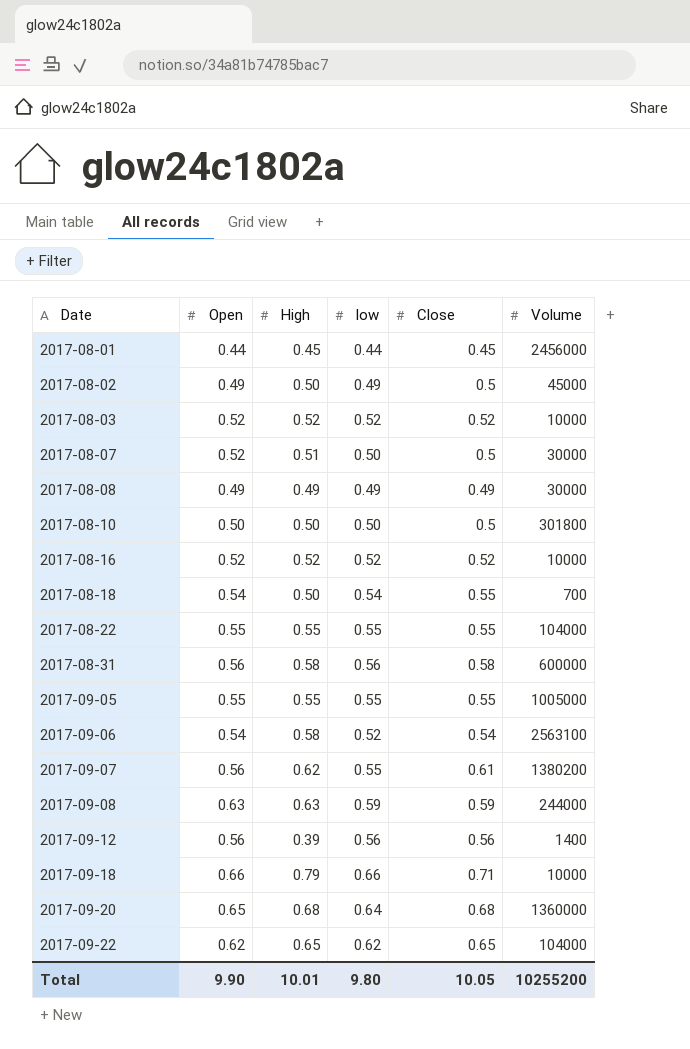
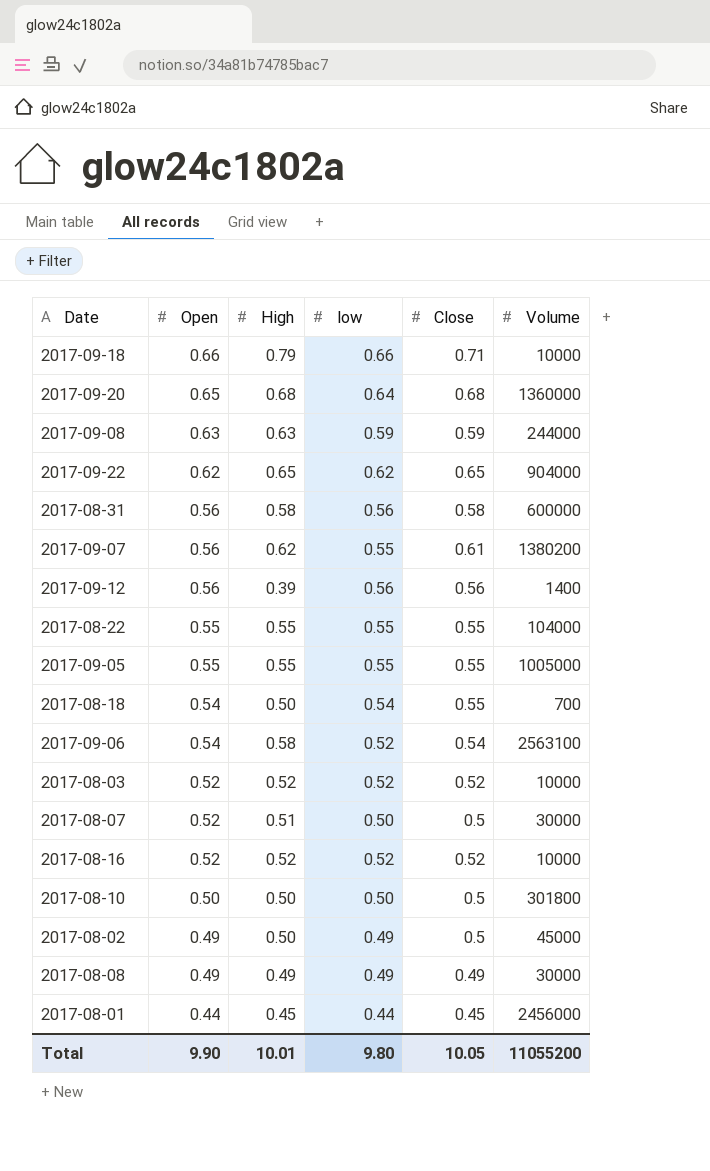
row order: Date ascending -> Open descending
2017-09-22 | Volume: 104000 -> 904000
Total | Volume: 10255200 -> 11055200

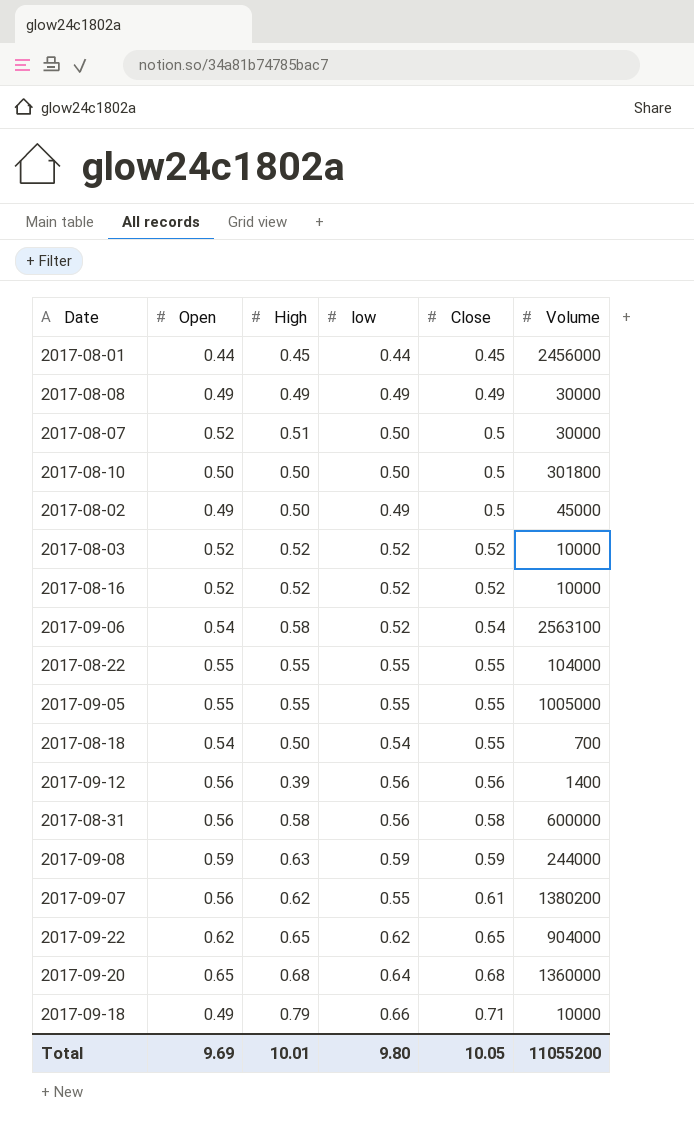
row order: Open descending -> Close ascending
2017-09-08 | Open: 0.63 -> 0.59
2017-09-18 | Open: 0.66 -> 0.49
Total | Open: 9.90 -> 9.69

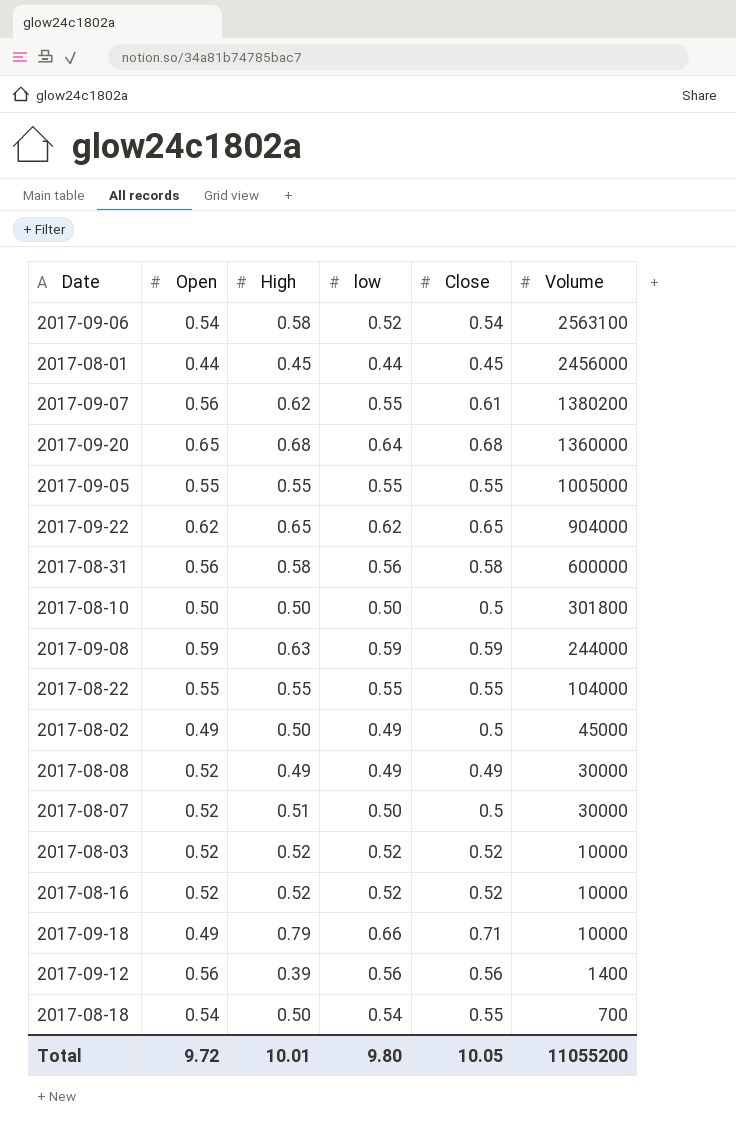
row order: Close ascending -> Volume descending
2017-08-08 | Open: 0.49 -> 0.52
Total | Open: 9.69 -> 9.72

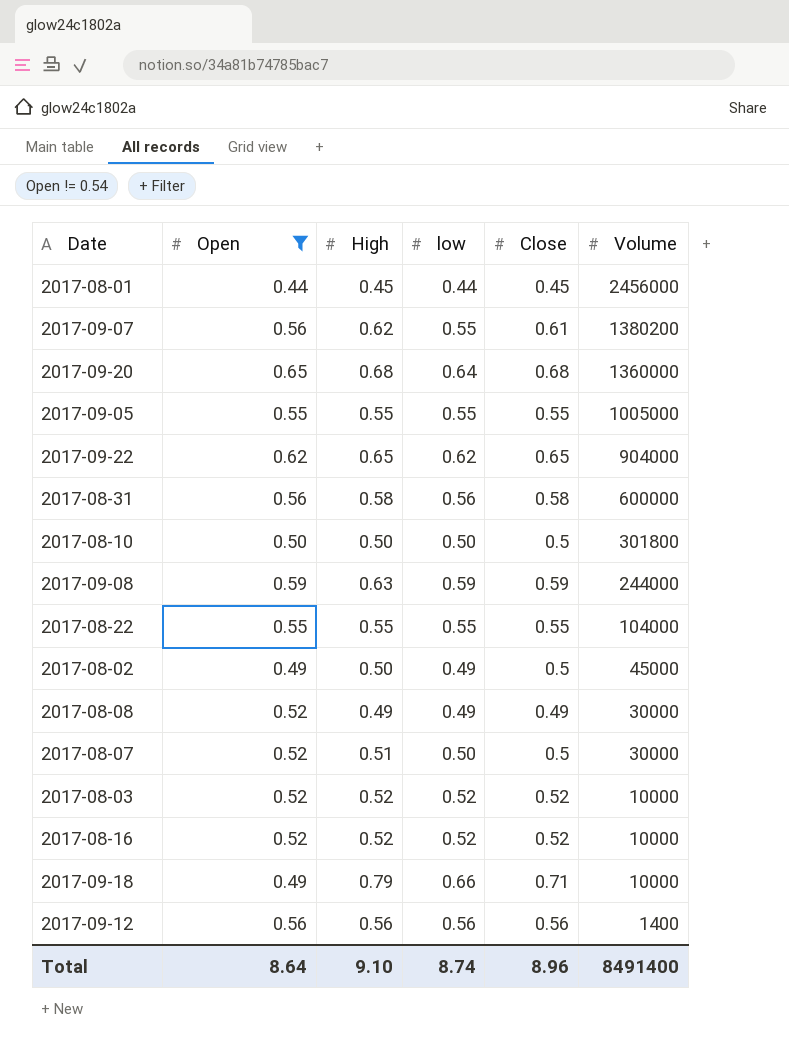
filter: none -> Open != 0.54
2017-09-12 | High: 0.39 -> 0.56
Total | Open: 9.72 -> 8.64
Total | High: 10.01 -> 9.10
Total | low: 9.80 -> 8.74
Total | Close: 10.05 -> 8.96
Total | Volume: 11055200 -> 8491400

